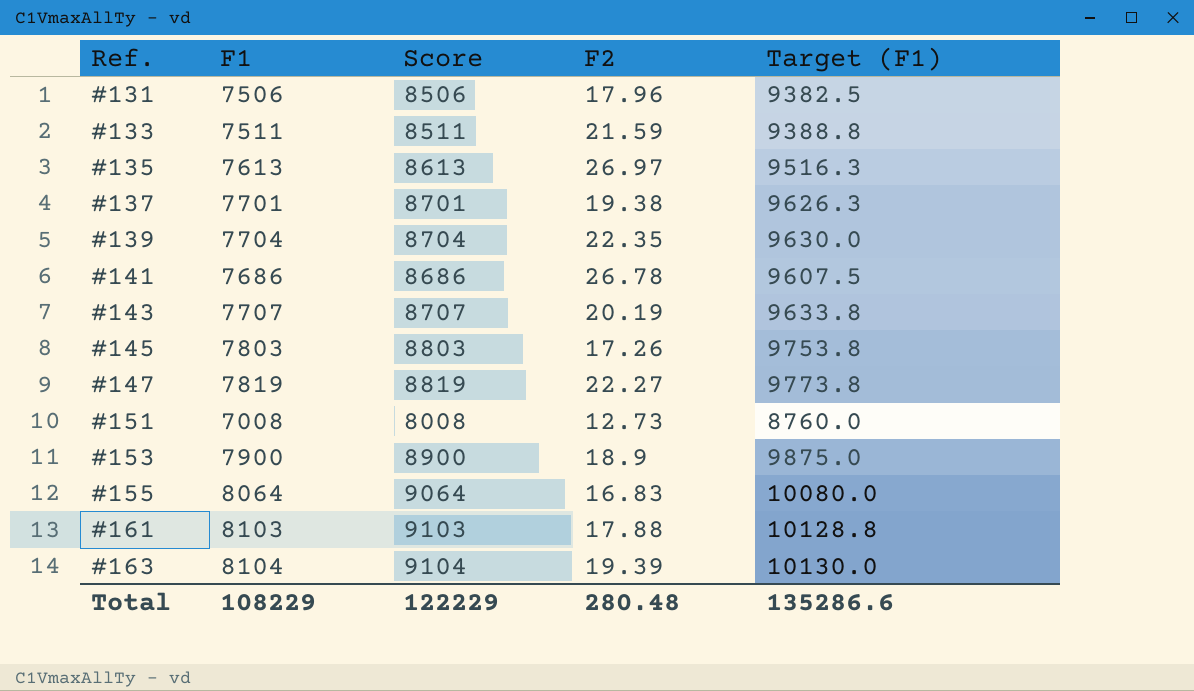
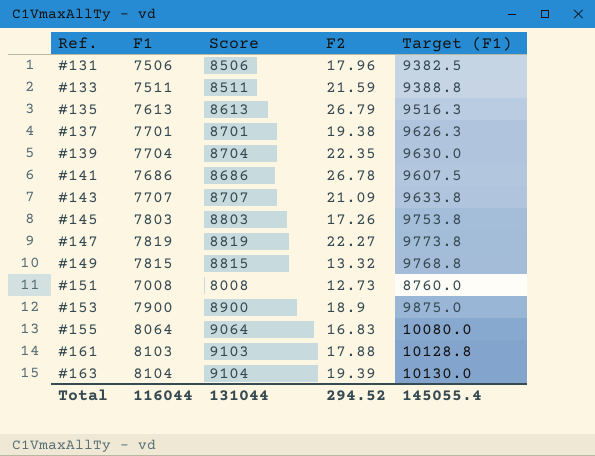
#135 | F2: 26.97 -> 26.79
#143 | F2: 20.19 -> 21.09
row #149: none -> 7815 | 8815 | 13.32 | 9768.8
Total | F1: 108229 -> 116044
Total | Score: 122229 -> 131044
Total | F2: 280.48 -> 294.52
Total | Target (F1): 135286.6 -> 145055.4

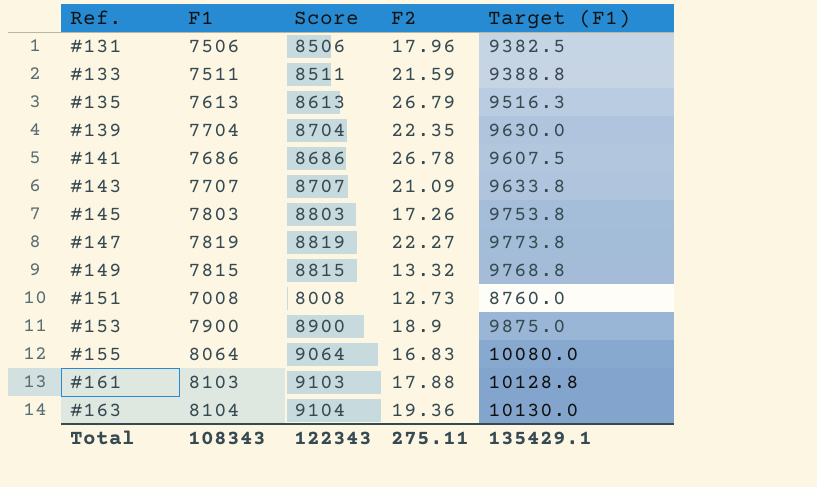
row #137: 7701 | 8701 | 19.38 | 9626.3 -> none
#163 | F2: 19.39 -> 19.36
Total | F1: 116044 -> 108343
Total | Score: 131044 -> 122343
Total | F2: 294.52 -> 275.11
Total | Target (F1): 145055.4 -> 135429.1

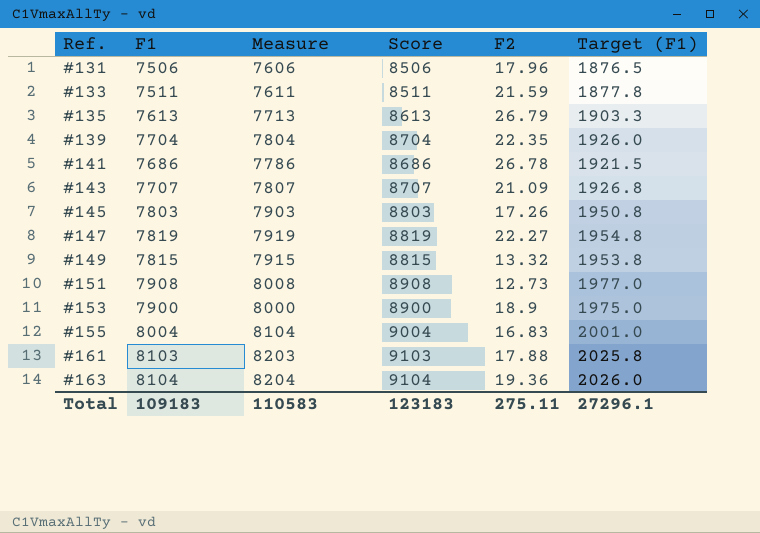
column Measure | formula: none -> [F1] + 100
column Target (F1) | formula: [F1] * 1.25 -> [F1] * 0.25
#151 | F1: 7008 -> 7908
#151 | Score: 8008 -> 8908
#155 | F1: 8064 -> 8004
#155 | Score: 9064 -> 9004
Total | F1: 108343 -> 109183
Total | Score: 122343 -> 123183
Total | Target (F1): 135429.1 -> 27296.1

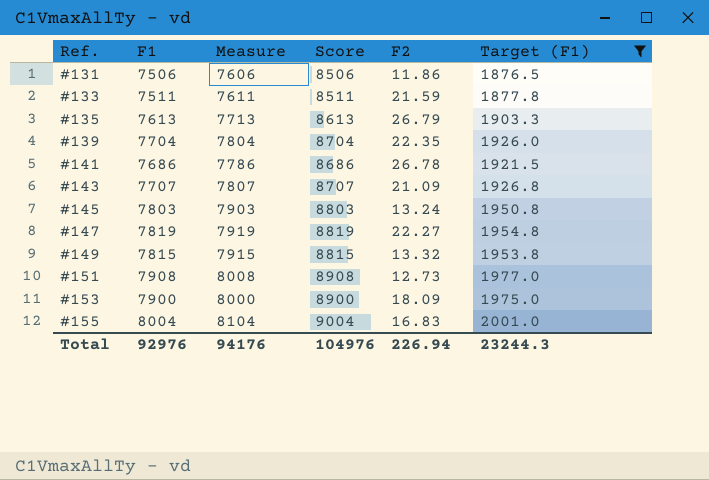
filter: none -> Target (F1) <= 2001.0
#131 | F2: 17.96 -> 11.86
#145 | F2: 17.26 -> 13.24
#153 | F2: 18.9 -> 18.09
Total | F1: 109183 -> 92976
Total | Measure: 110583 -> 94176
Total | Score: 123183 -> 104976
Total | F2: 275.11 -> 226.94
Total | Target (F1): 27296.1 -> 23244.3

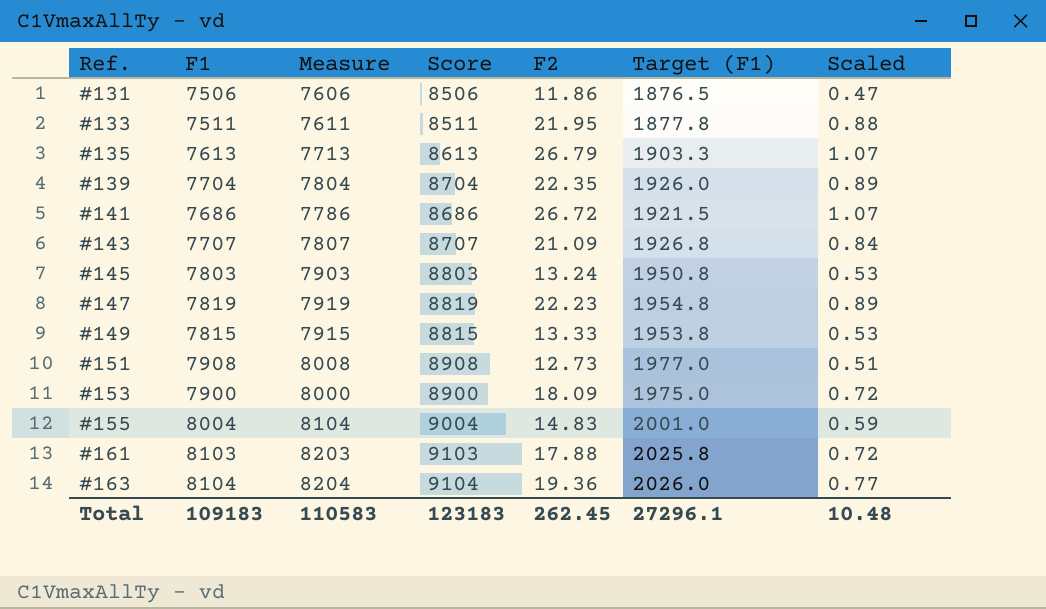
filter: Target (F1) <= 2001.0 -> none
column Scaled | formula: none -> [F2] * 0.04
#133 | F2: 21.59 -> 21.95
#141 | F2: 26.78 -> 26.72
#147 | F2: 22.27 -> 22.23
#149 | F2: 13.32 -> 13.33
#155 | F2: 16.83 -> 14.83
Total | F1: 92976 -> 109183
Total | Measure: 94176 -> 110583
Total | Score: 104976 -> 123183
Total | F2: 226.94 -> 262.45
Total | Target (F1): 23244.3 -> 27296.1

